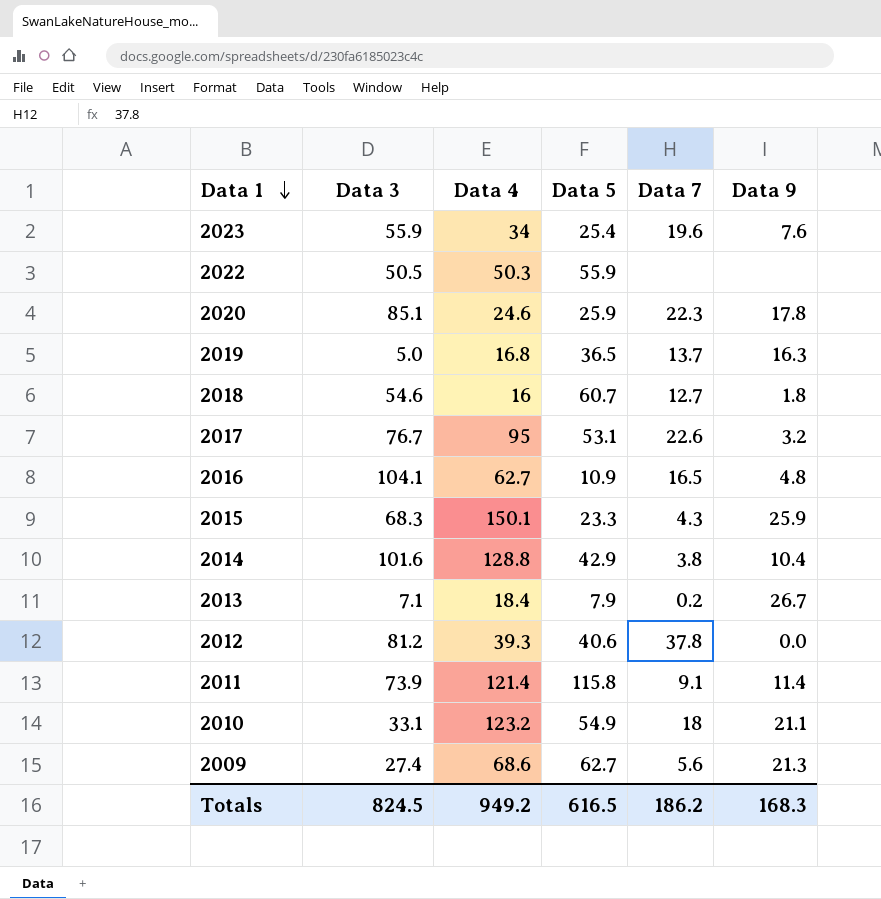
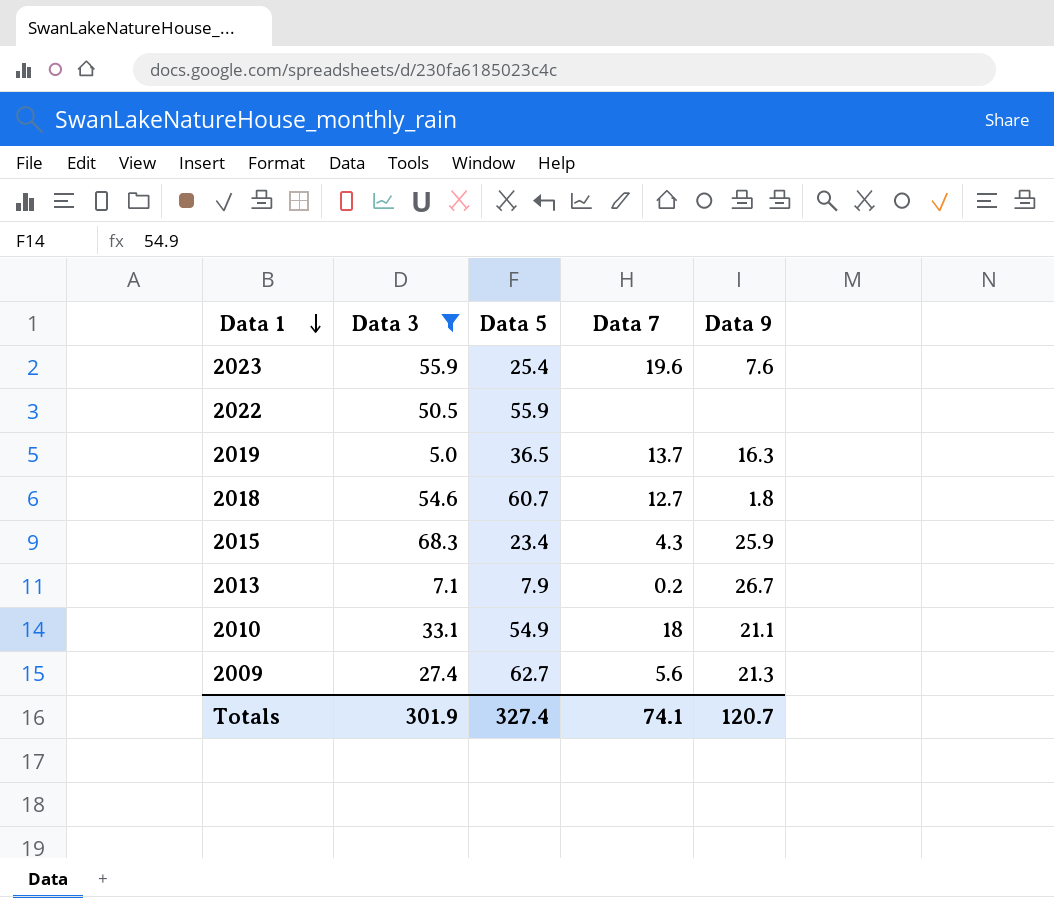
filter: none -> Data 3 <= 68.3
column Data 4 | position: 3 -> none
2015 | Data 5: 23.3 -> 23.4
Totals | Data 3: 824.5 -> 301.9
Totals | Data 5: 616.5 -> 327.4
Totals | Data 7: 186.2 -> 74.1
Totals | Data 9: 168.3 -> 120.7

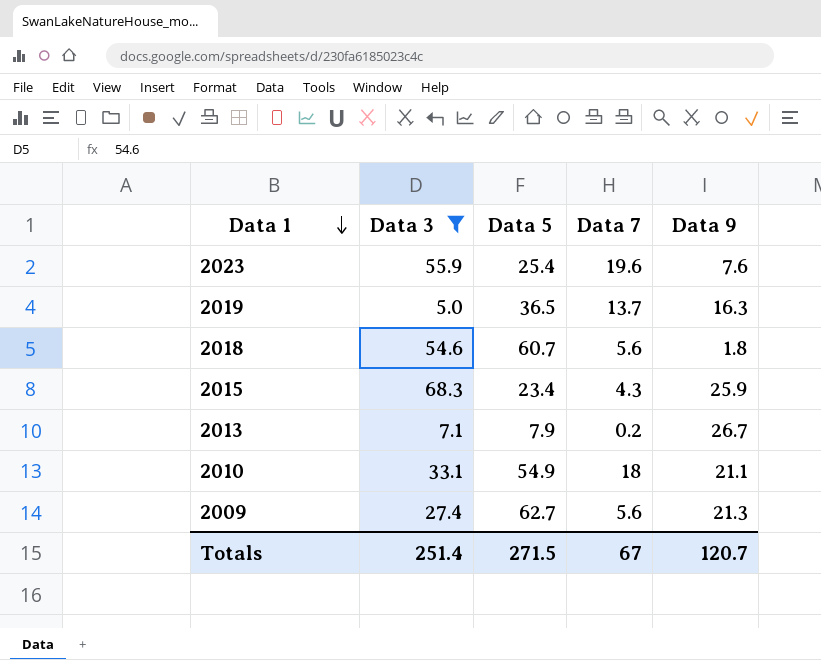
row 2022: 50.5 | 55.9 | none | none -> none
2018 | Data 7: 12.7 -> 5.6
Totals | Data 3: 301.9 -> 251.4
Totals | Data 5: 327.4 -> 271.5
Totals | Data 7: 74.1 -> 67

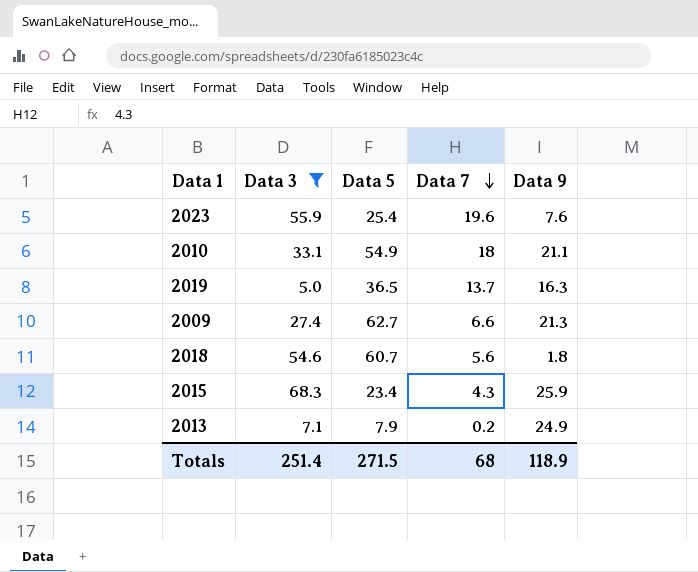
row order: Data 1 descending -> Data 7 descending
2009 | Data 7: 5.6 -> 6.6
2013 | Data 9: 26.7 -> 24.9
Totals | Data 7: 67 -> 68
Totals | Data 9: 120.7 -> 118.9

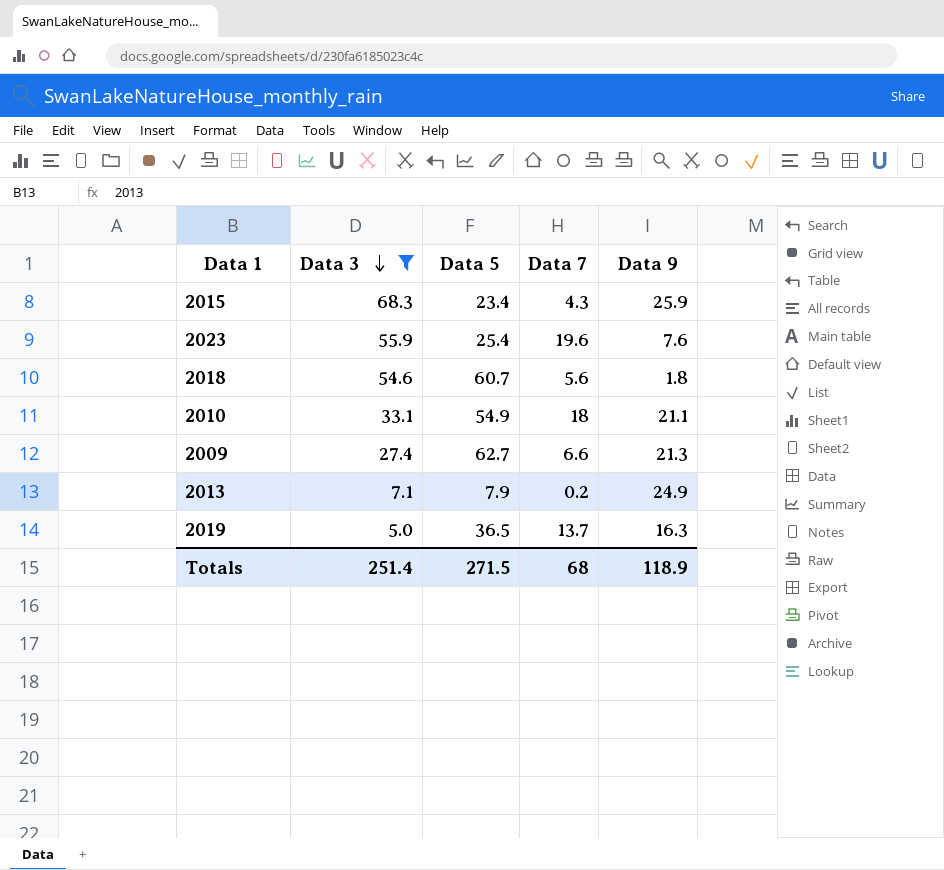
row order: Data 7 descending -> Data 3 descending

